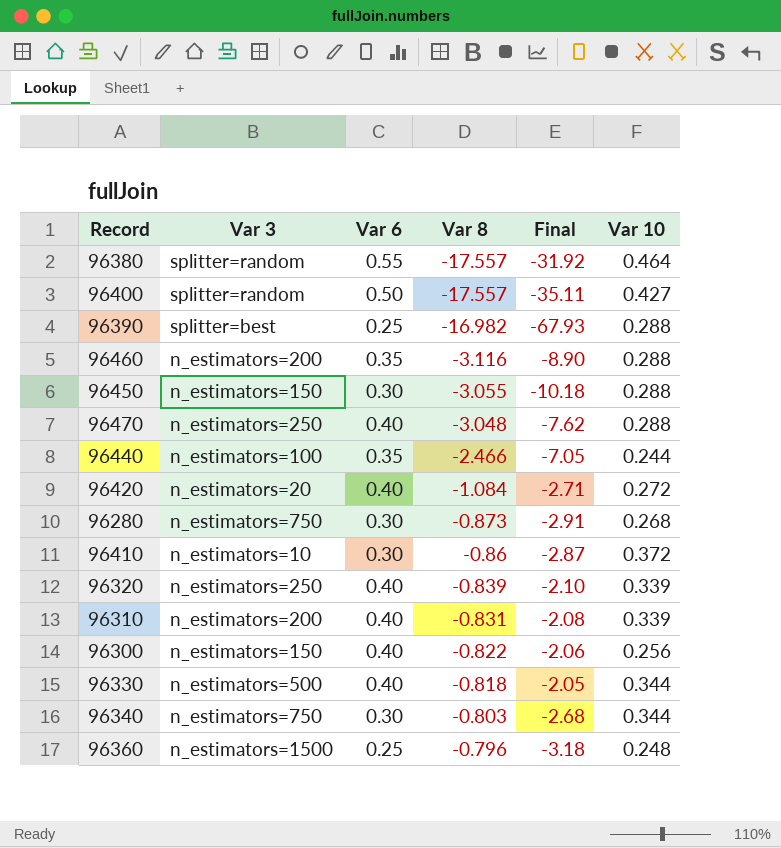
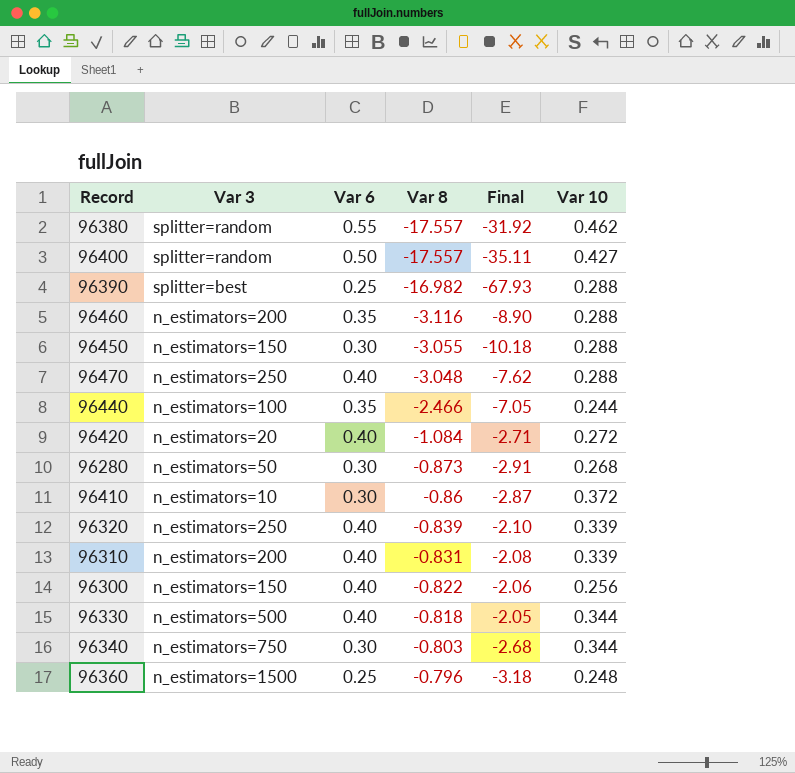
96380 | Var 10: 0.464 -> 0.462
96280 | Var 3: n_estimators=750 -> n_estimators=50

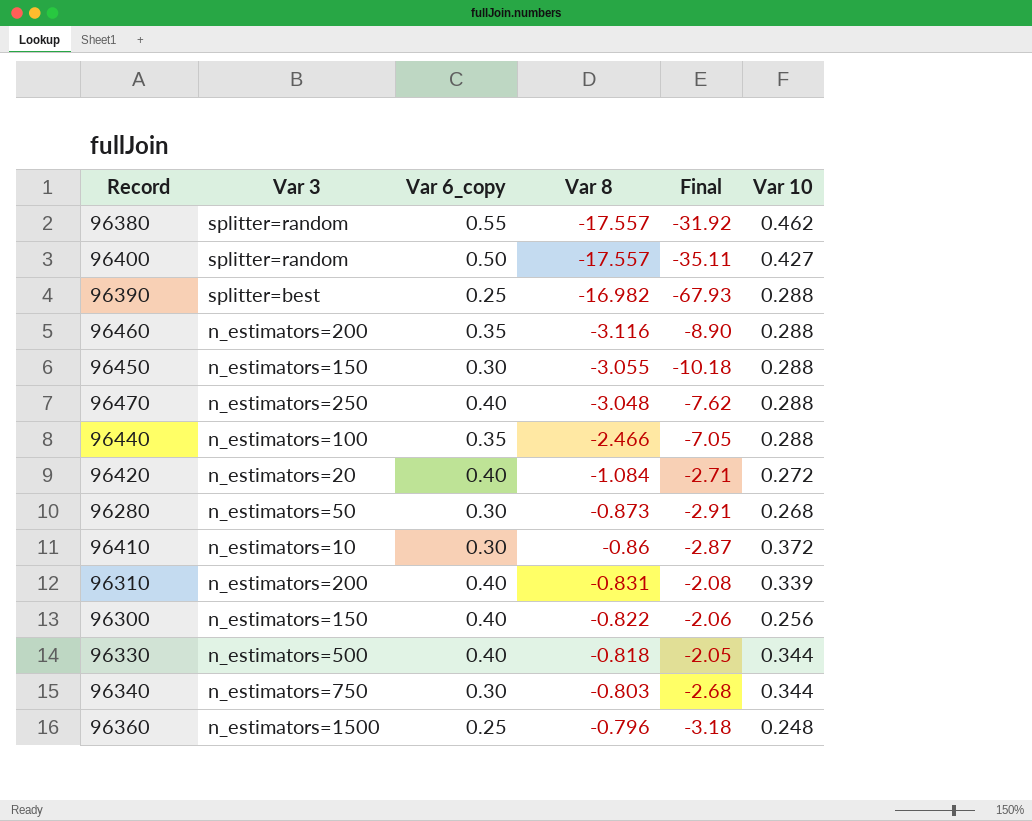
column name: Var 6 -> Var 6_copy
row 96320: n_estimators=250 | 0.40 | -0.839 | -2.10 | 0.339 -> none
96440 | Var 10: 0.244 -> 0.288

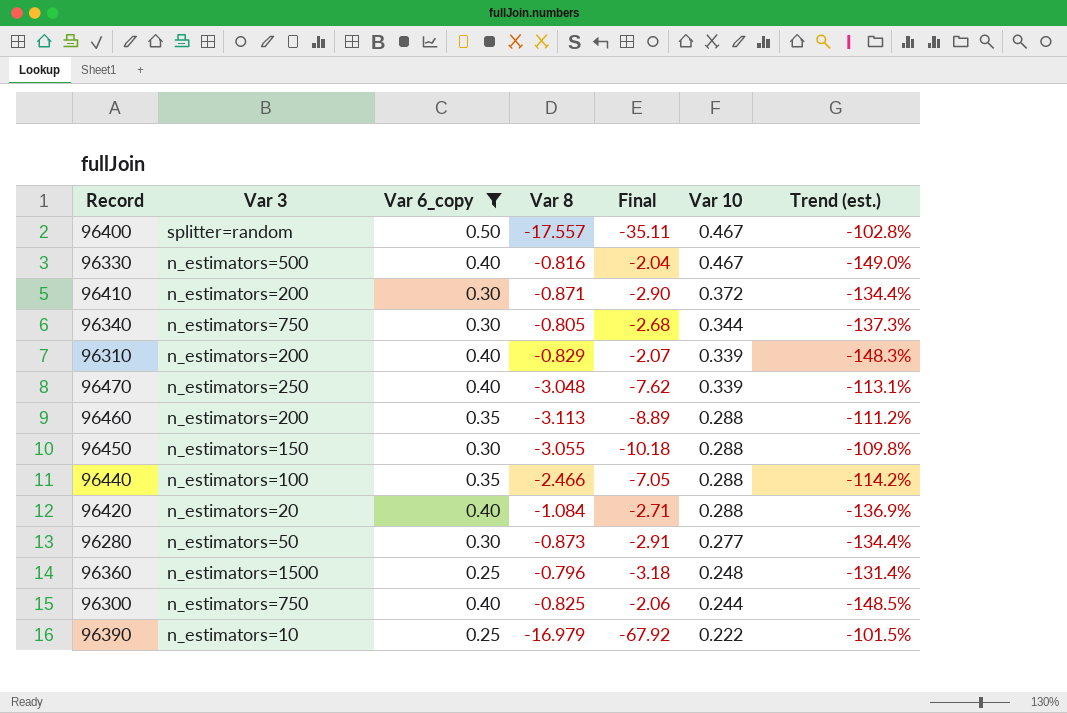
filter: none -> Var 6_copy != 0.55
row order: Var 8 ascending -> Var 10 descending
column Trend (est.) | formula: none -> ([Var 6_copy] - [Var 8]) / [Var 8]
96400 | Var 10: 0.427 -> 0.467
96330 | Var 8: -0.818 -> -0.816
96330 | Final: -2.05 -> -2.04
96330 | Var 10: 0.344 -> 0.467
96410 | Var 3: n_estimators=10 -> n_estimators=200
96410 | Var 8: -0.86 -> -0.871
96410 | Final: -2.87 -> -2.90
96340 | Var 8: -0.803 -> -0.805
96310 | Var 8: -0.831 -> -0.829
96310 | Final: -2.08 -> -2.07
96470 | Var 10: 0.288 -> 0.339
96460 | Var 8: -3.116 -> -3.113
96460 | Final: -8.90 -> -8.89
96420 | Var 10: 0.272 -> 0.288
96280 | Var 10: 0.268 -> 0.277
96300 | Var 3: n_estimators=150 -> n_estimators=750
96300 | Var 8: -0.822 -> -0.825
96300 | Var 10: 0.256 -> 0.244
96390 | Var 3: splitter=best -> n_estimators=10
96390 | Var 8: -16.982 -> -16.979
96390 | Final: -67.93 -> -67.92
96390 | Var 10: 0.288 -> 0.222

